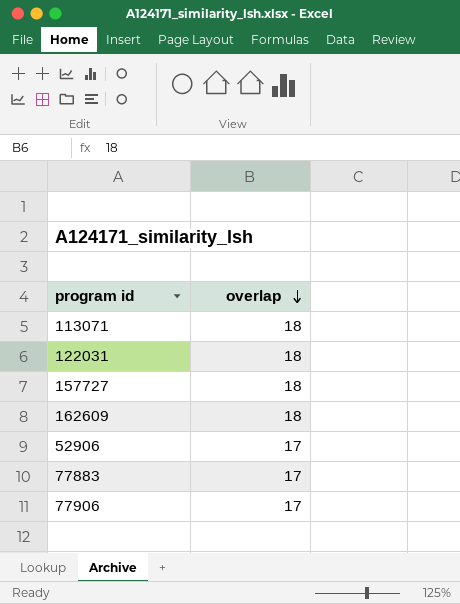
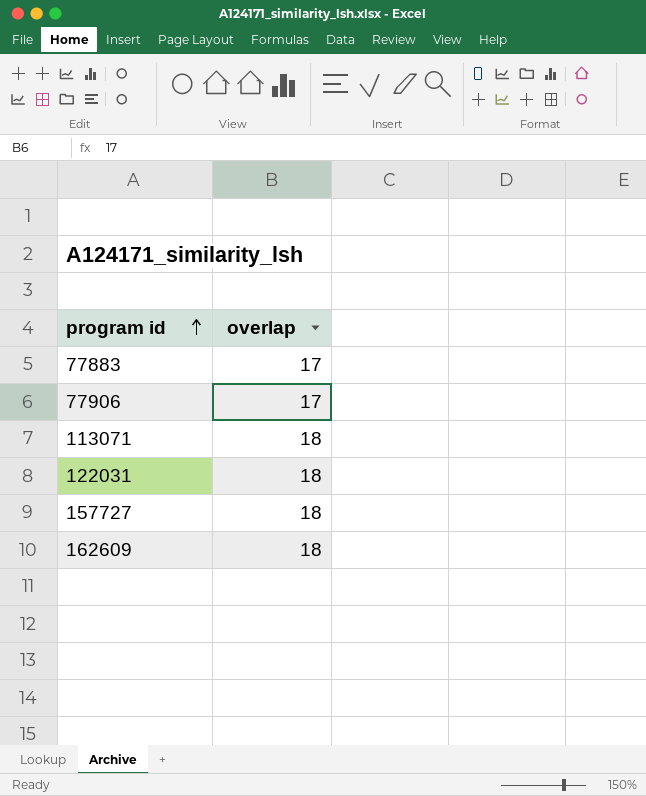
row order: overlap descending -> program id ascending
row 52906: 17 -> none

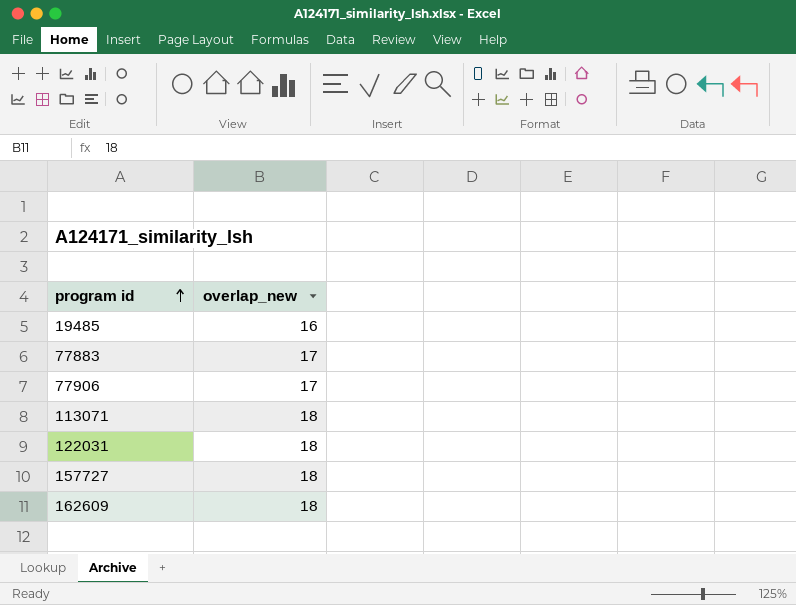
column name: overlap -> overlap_new
row 19485: none -> 16

